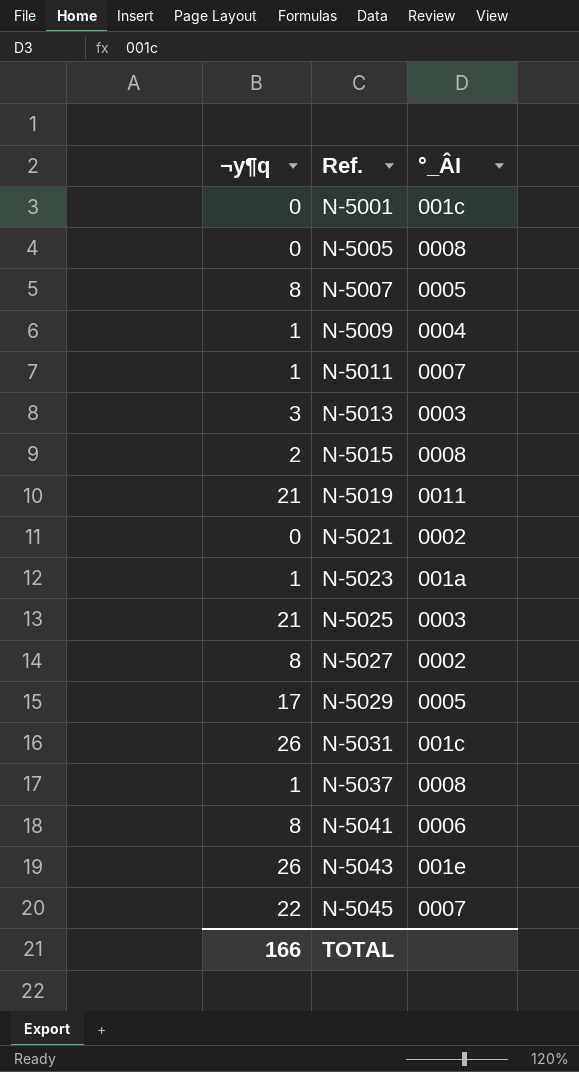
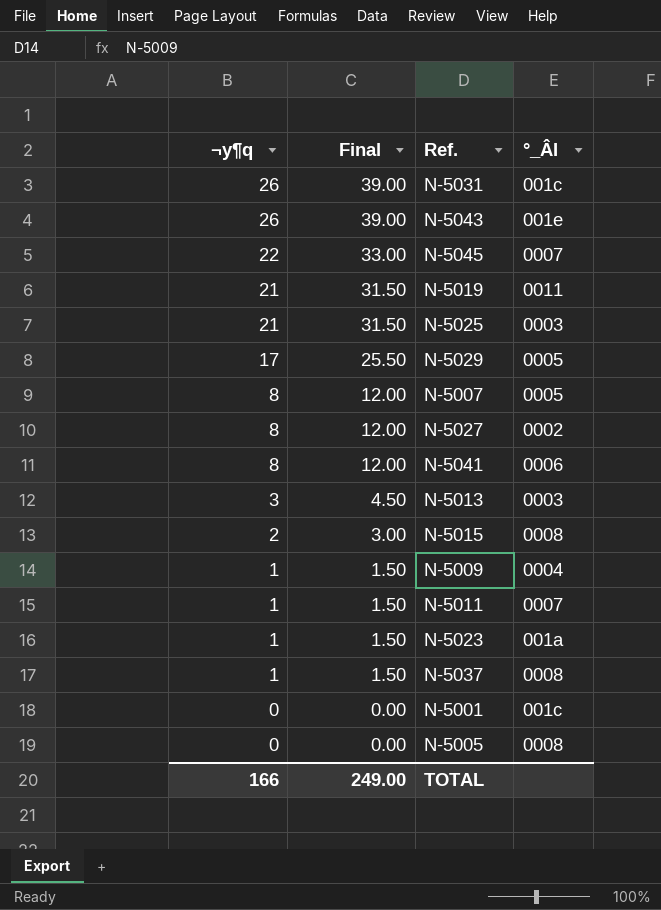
row order: Ref. ascending -> ¬y¶q descending
column Final | formula: none -> [¬y¶q] * 1.5
row N-5021: 0 | 0002 -> none

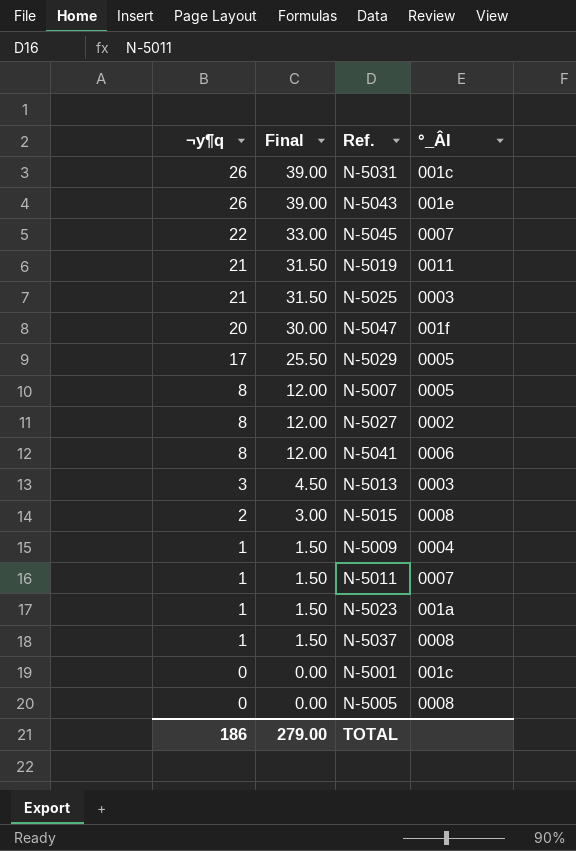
row N-5047: none -> 20 | 30.00 | 001f
TOTAL | ¬y¶q: 166 -> 186
TOTAL | Final: 249.00 -> 279.00

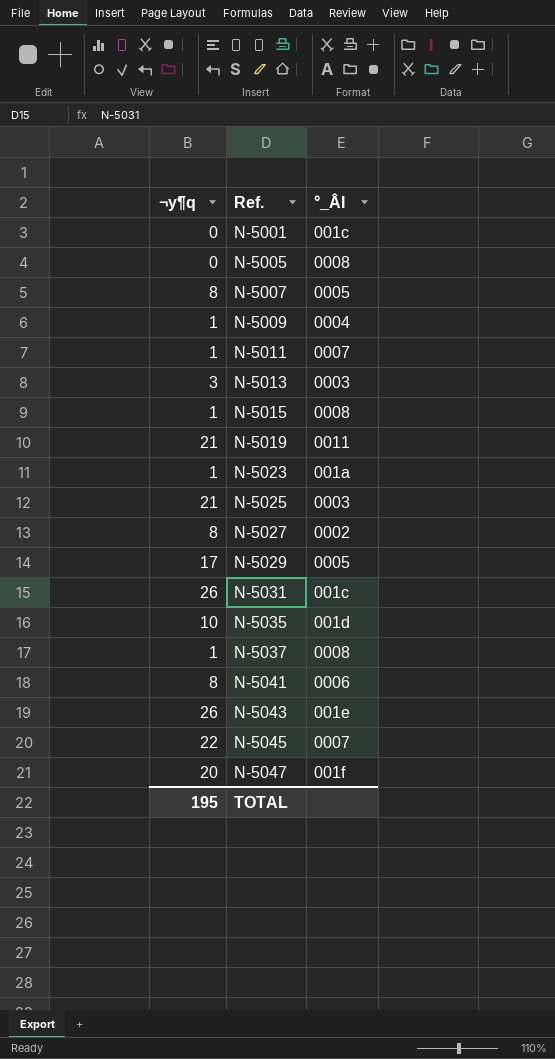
row order: ¬y¶q descending -> Ref. ascending
column Final | formula: [¬y¶q] * 1.5 -> none
N-5015 | ¬y¶q: 2 -> 1
row N-5035: none -> 10 | 001d
TOTAL | ¬y¶q: 186 -> 195

